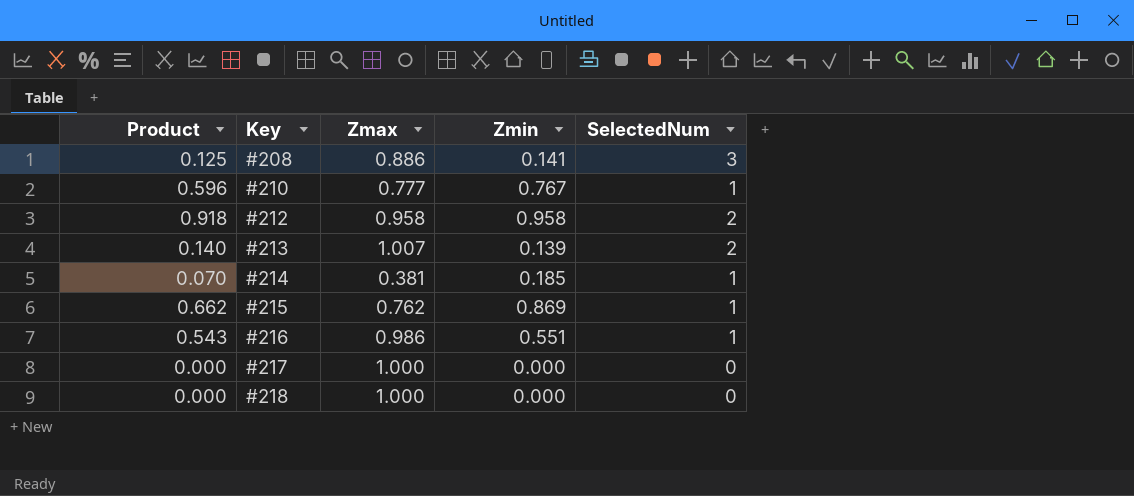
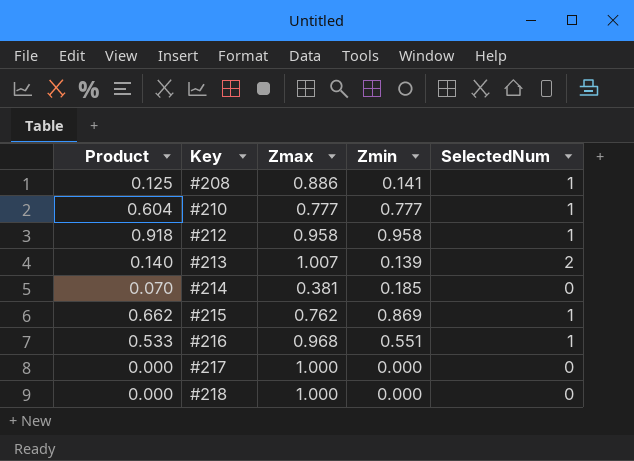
#208 | SelectedNum: 3 -> 1
#210 | Product: 0.596 -> 0.604
#210 | Zmin: 0.767 -> 0.777
#212 | SelectedNum: 2 -> 1
#214 | SelectedNum: 1 -> 0
#216 | Product: 0.543 -> 0.533
#216 | Zmax: 0.986 -> 0.968

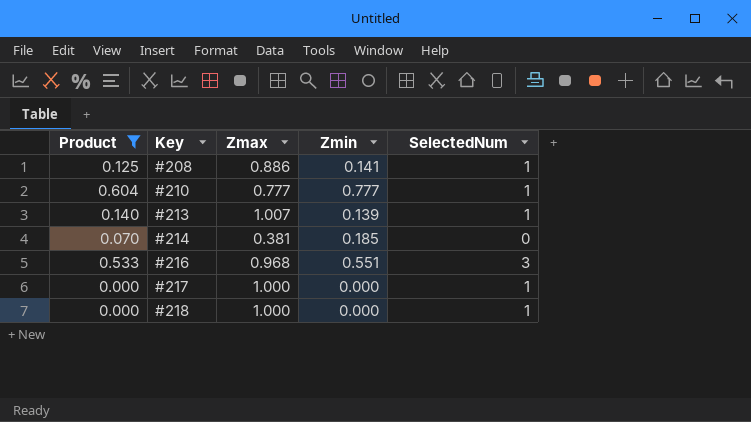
filter: none -> Product <= 0.604
#213 | SelectedNum: 2 -> 1
#216 | SelectedNum: 1 -> 3
#217 | SelectedNum: 0 -> 1
#218 | SelectedNum: 0 -> 1

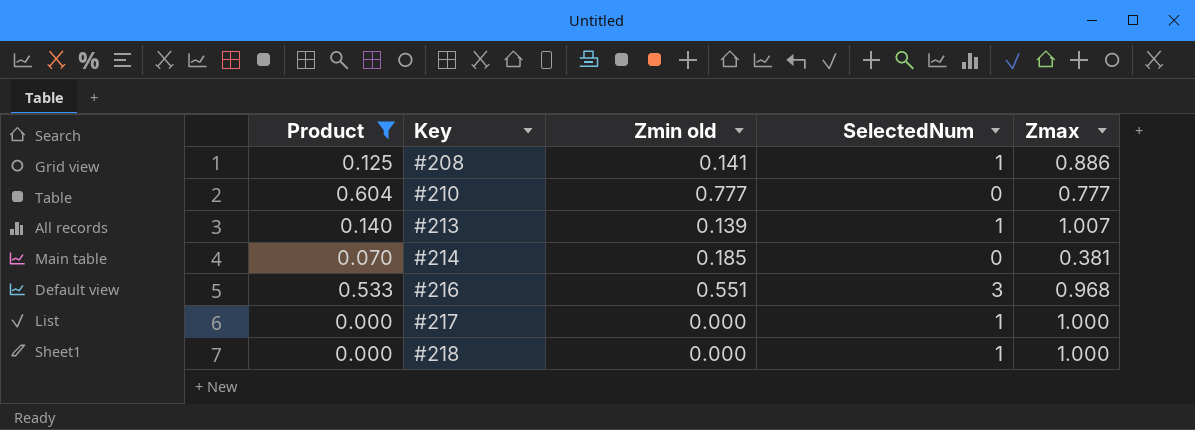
column name: Zmin -> Zmin old
column Zmax | position: 3 -> 5
#210 | SelectedNum: 1 -> 0

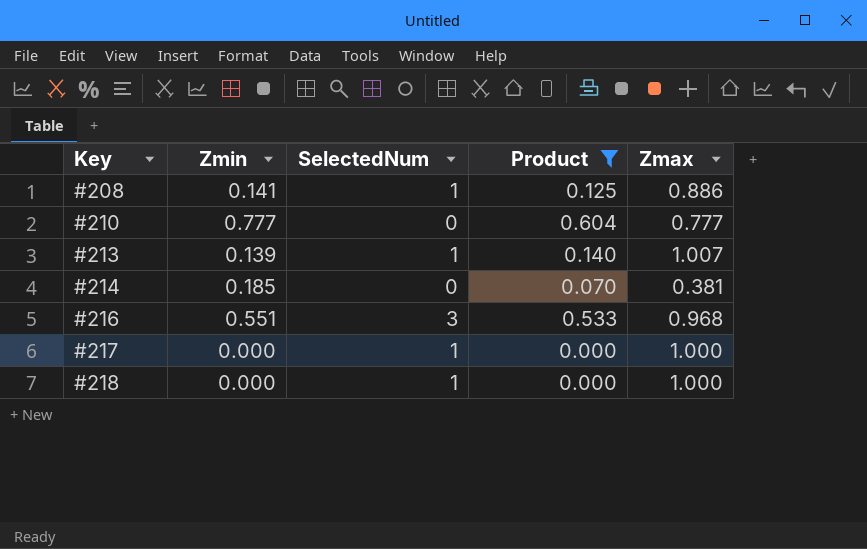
column name: Zmin old -> Zmin
column Product | position: 1 -> 4

